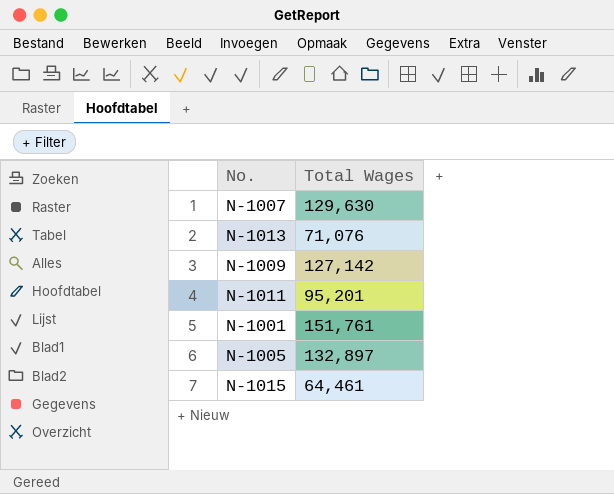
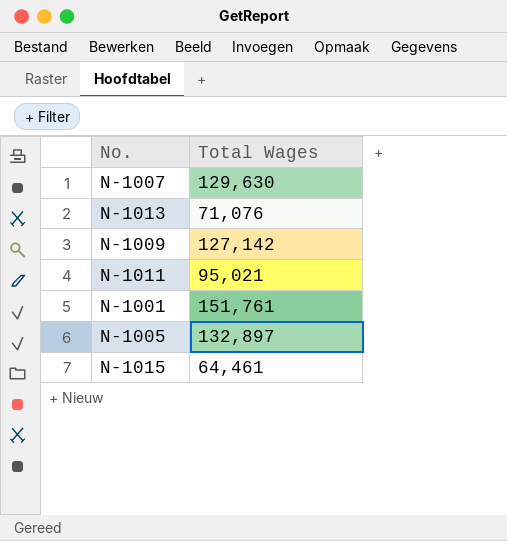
N-1011 | Total Wages: 95,201 -> 95,021

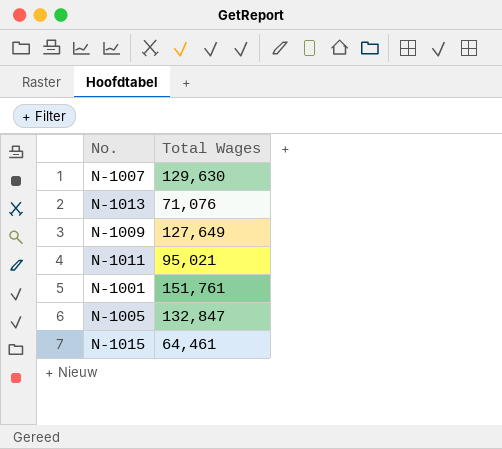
N-1009 | Total Wages: 127,142 -> 127,649
N-1005 | Total Wages: 132,897 -> 132,847

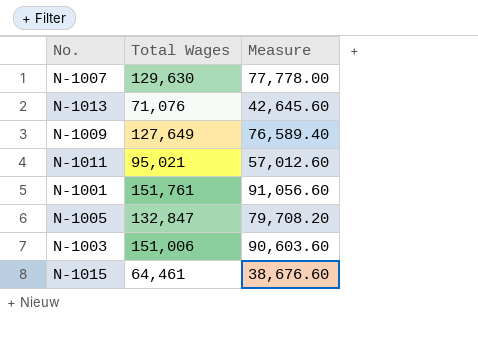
column Measure | formula: none -> [Total Wages] * 0.6
row N-1003: none -> 151,006 | 90,603.60

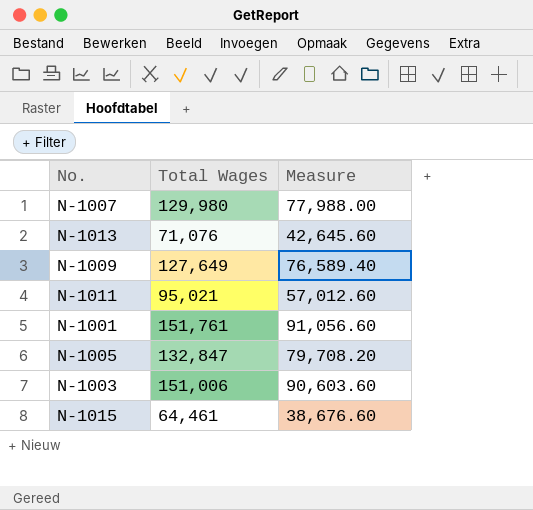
N-1007 | Total Wages: 129,630 -> 129,980
N-1007 | Measure: 77,778.00 -> 77,988.00

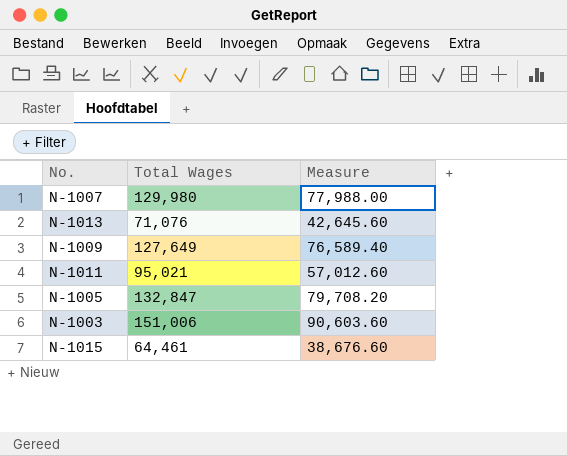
row N-1001: 151,761 | 91,056.60 -> none

